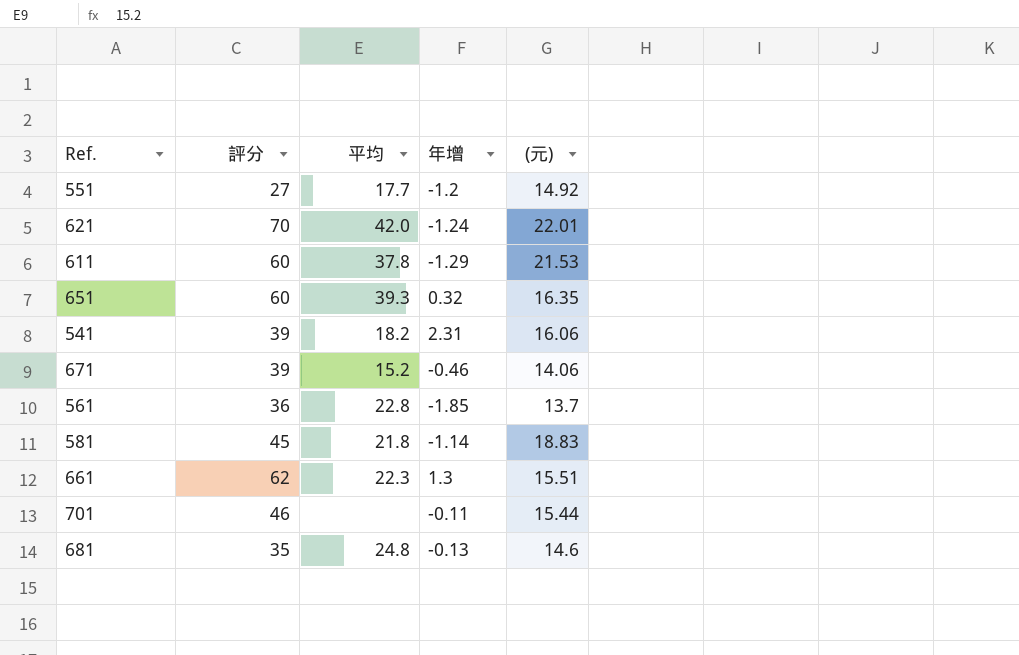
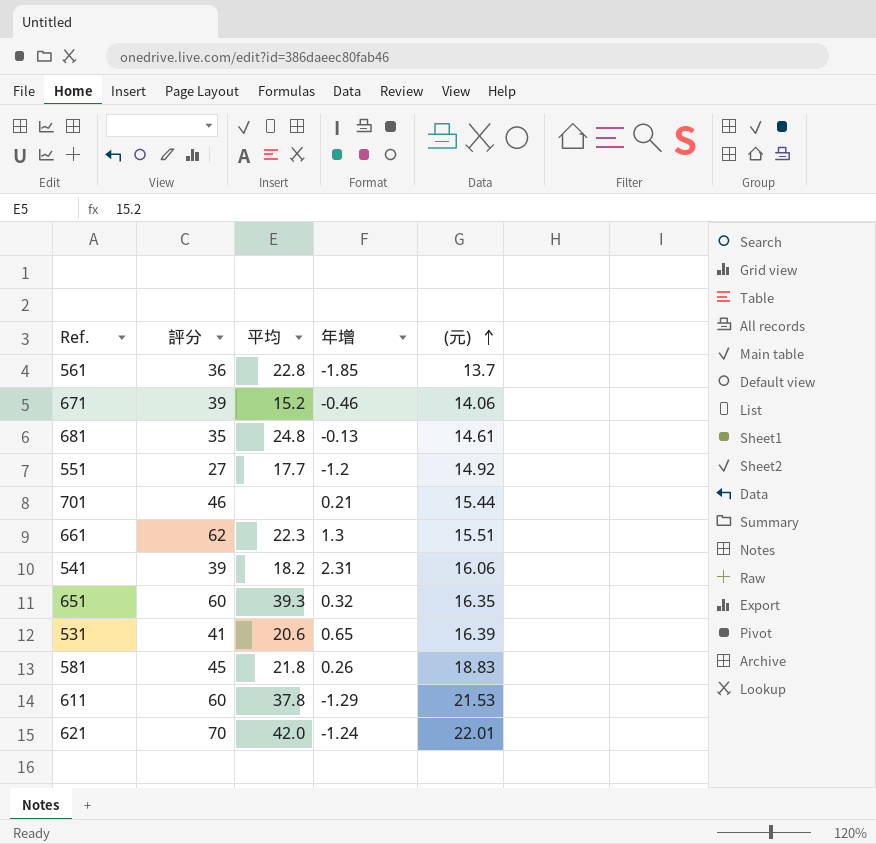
row order: none -> (元) ascending
681 | (元): 14.6 -> 14.61
701 | 年增: -0.11 -> 0.21
row 531: none -> 41 | 20.6 | 0.65 | 16.39
581 | 年增: -1.14 -> 0.26

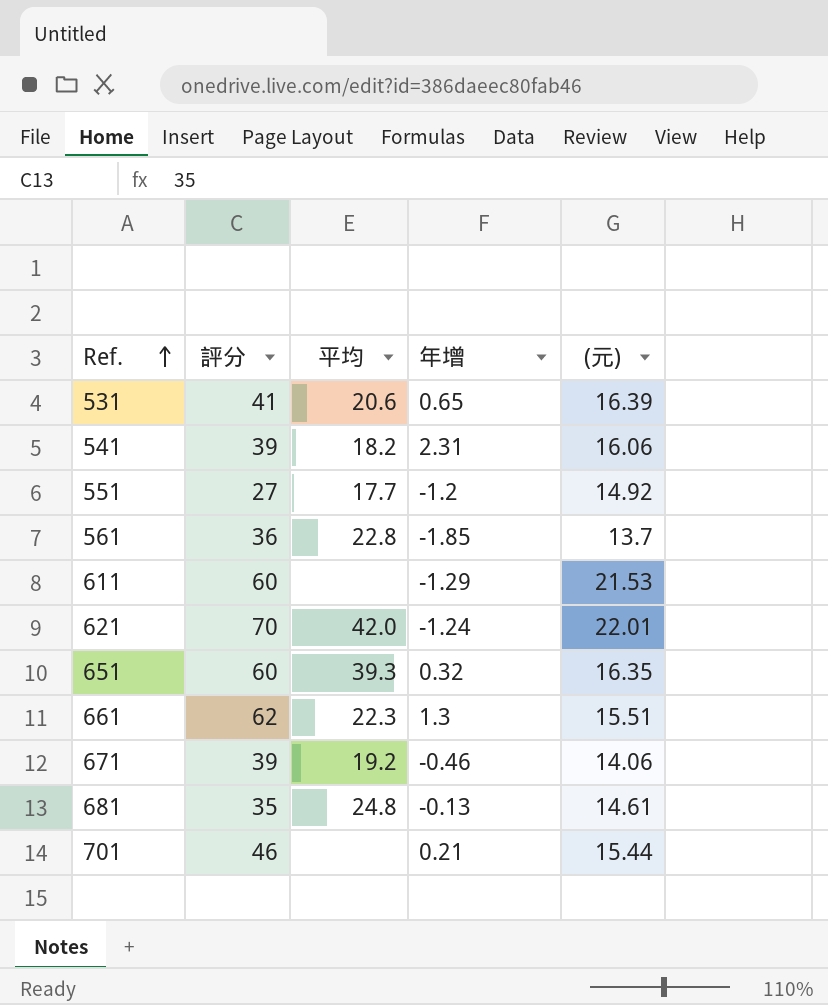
row order: (元) ascending -> Ref. ascending
row 581: 45 | 21.8 | 0.26 | 18.83 -> none
611 | 平均: 37.8 -> none
671 | 平均: 15.2 -> 19.2

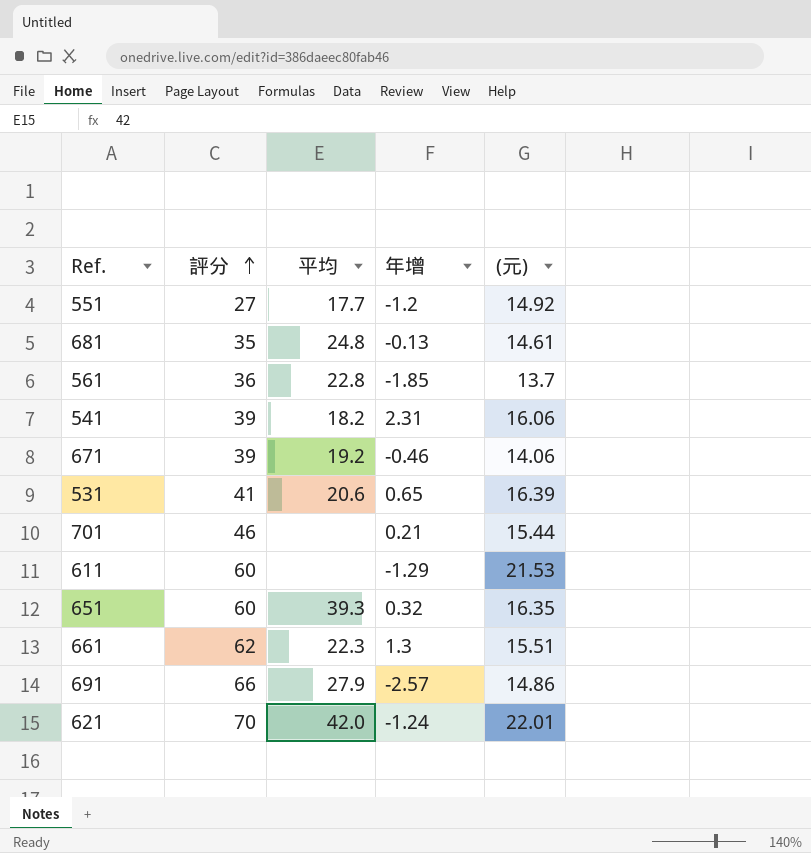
row order: Ref. ascending -> 評分 ascending
row 691: none -> 66 | 27.9 | -2.57 | 14.86

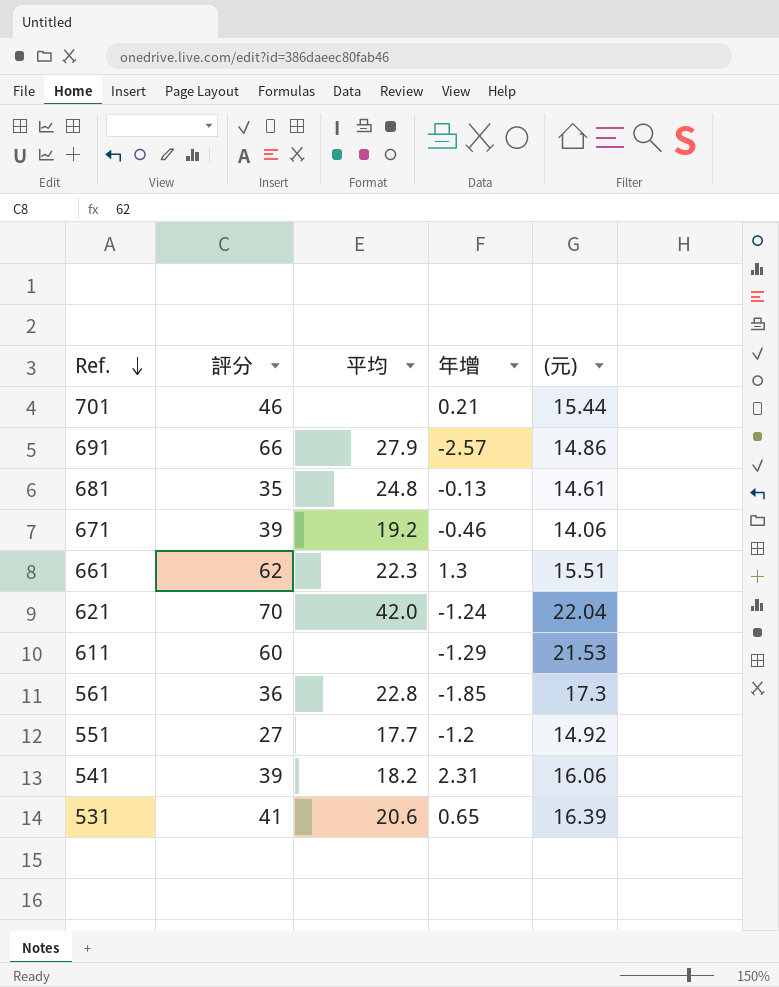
row order: 評分 ascending -> Ref. descending
row 651: 60 | 39.3 | 0.32 | 16.35 -> none
621 | (元): 22.01 -> 22.04
561 | (元): 13.7 -> 17.3

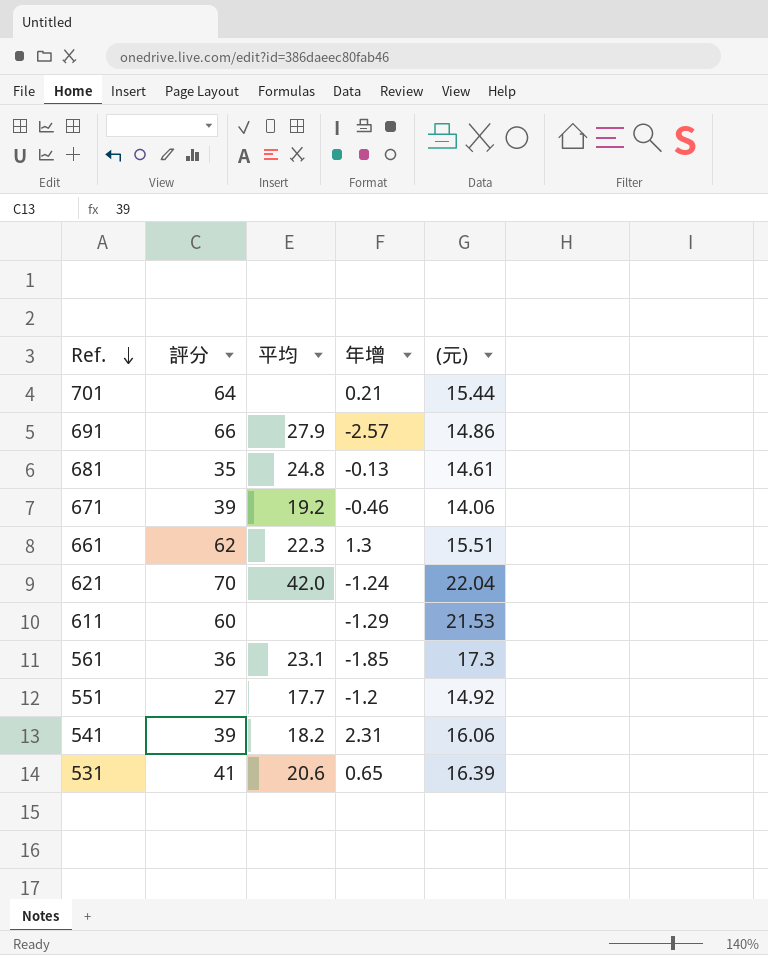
701 | 評分: 46 -> 64
561 | 平均: 22.8 -> 23.1

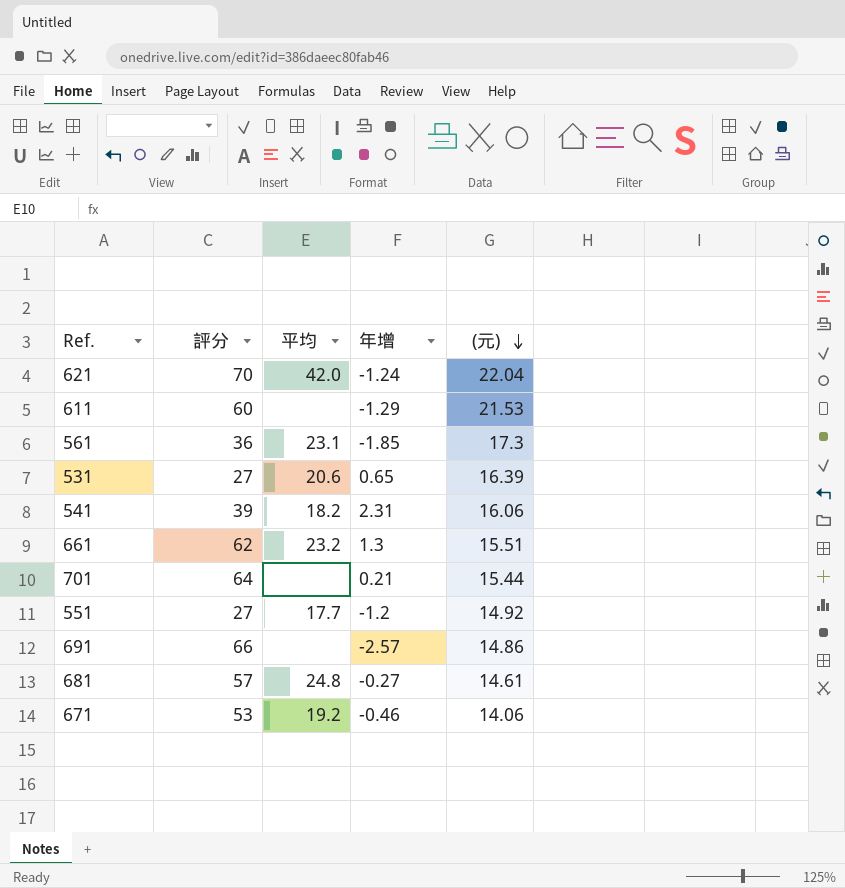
row order: Ref. descending -> (元) descending
531 | 評分: 41 -> 27
661 | 平均: 22.3 -> 23.2
691 | 平均: 27.9 -> none
681 | 評分: 35 -> 57
681 | 年增: -0.13 -> -0.27
671 | 評分: 39 -> 53

